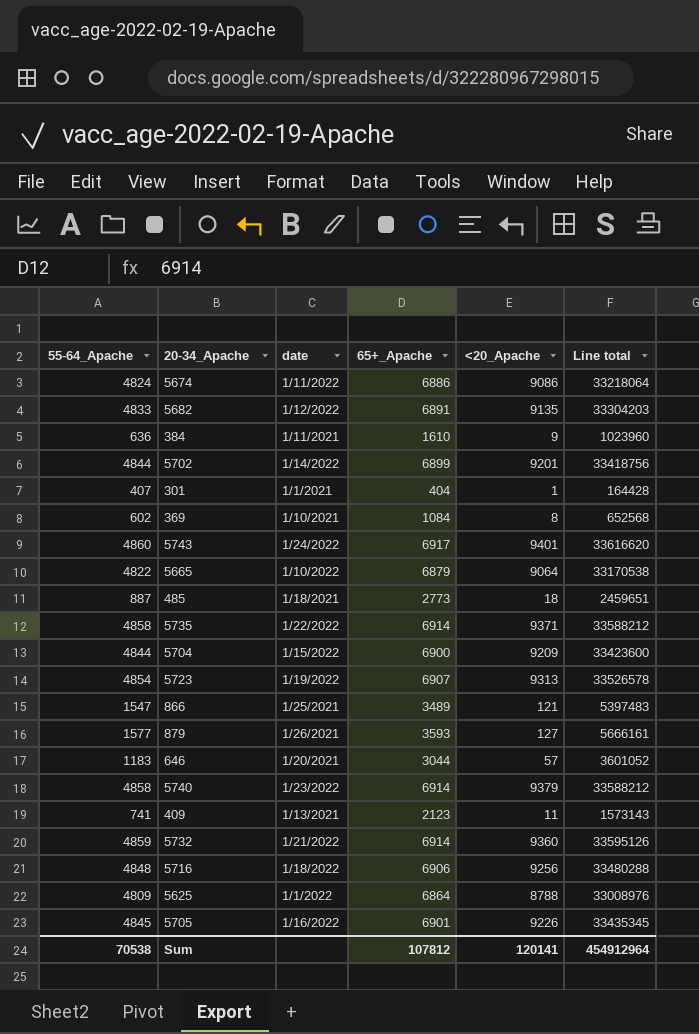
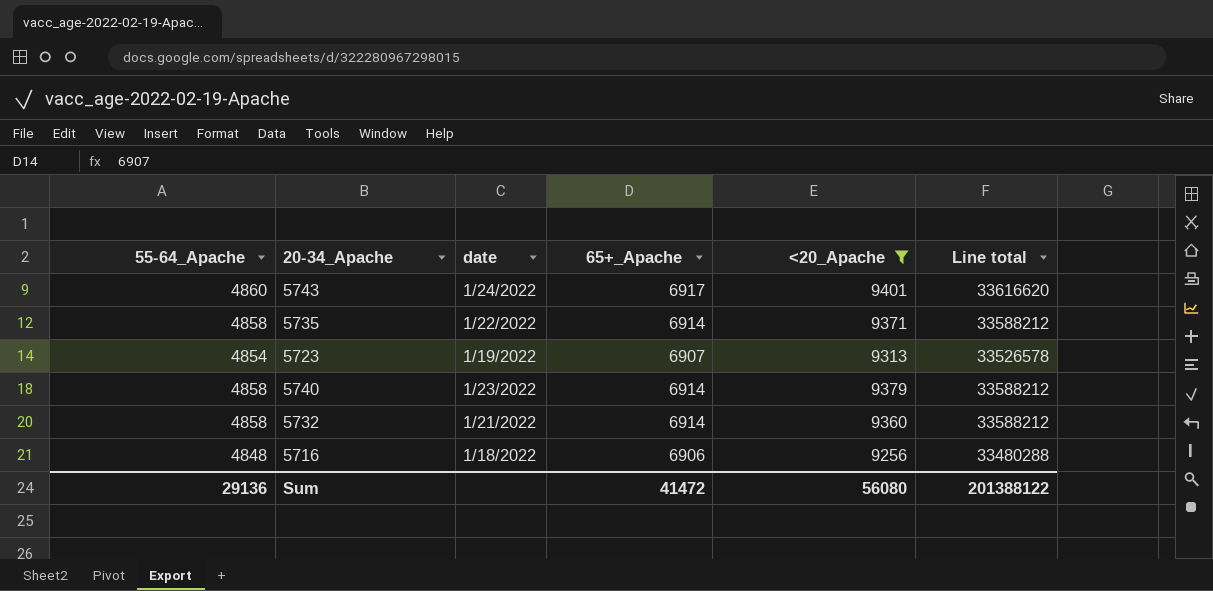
filter: none -> <20_Apache >= 9256
5732 | 55-64_Apache: 4859 -> 4858
5732 | Line total: 33595126 -> 33588212
Sum | 55-64_Apache: 70538 -> 29136
Sum | 65+_Apache: 107812 -> 41472
Sum | <20_Apache: 120141 -> 56080
Sum | Line total: 454912964 -> 201388122

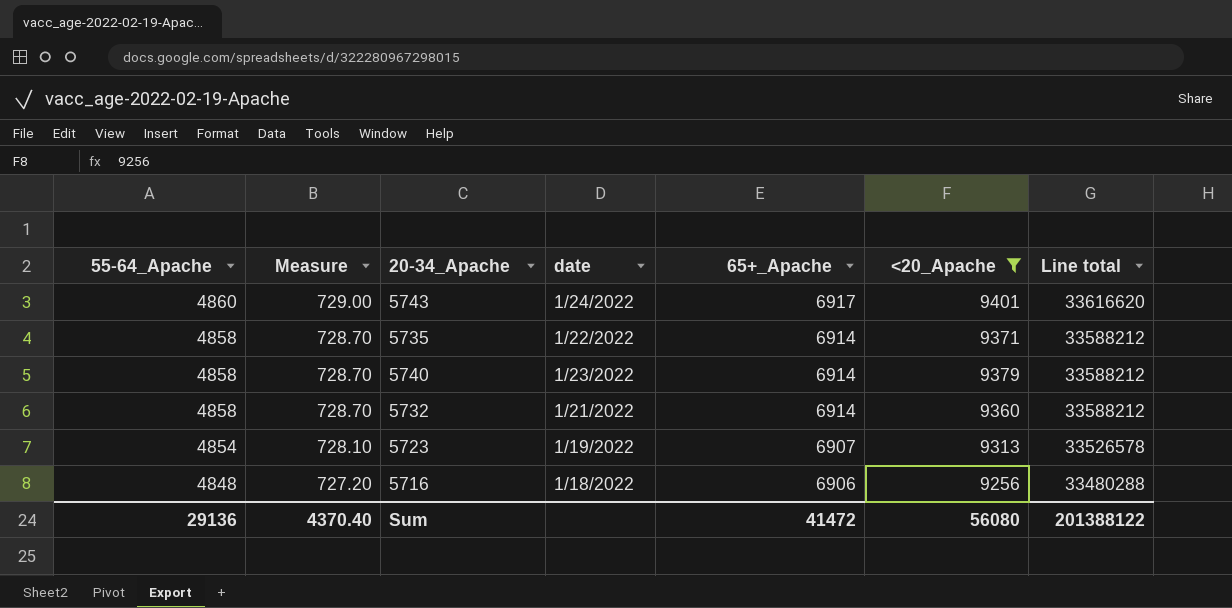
row order: none -> 55-64_Apache descending
column Measure | formula: none -> [55-64_Apache] * 0.15

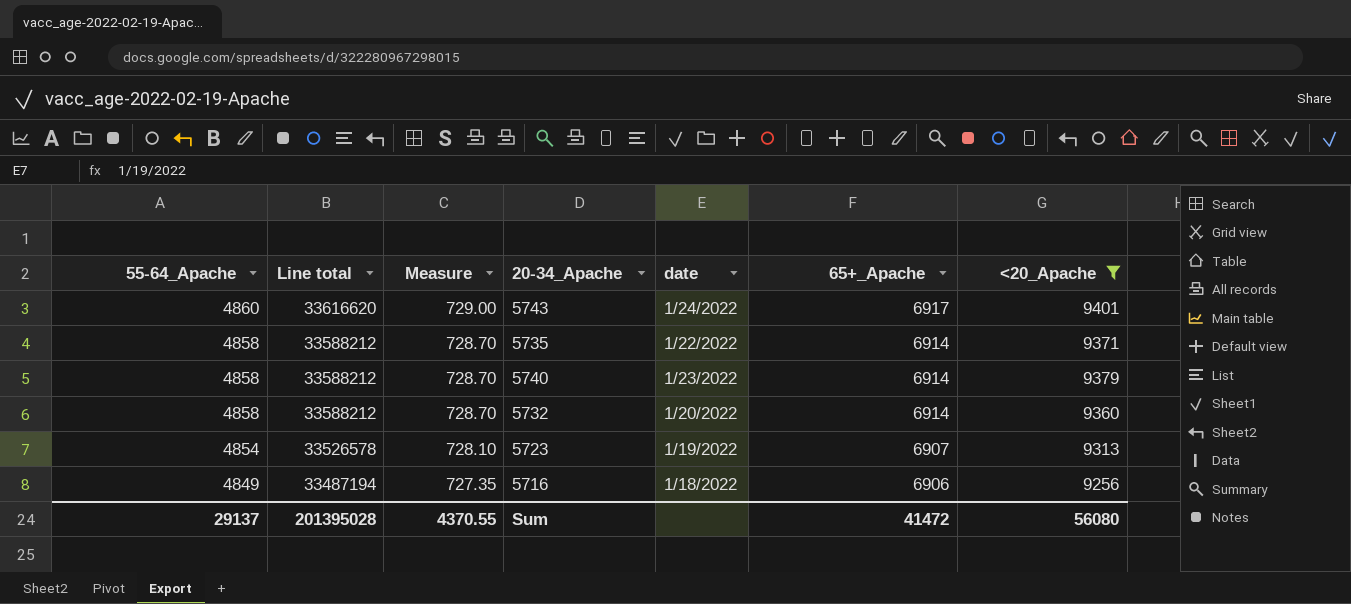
column Line total | position: 7 -> 2
5732 | date: 1/21/2022 -> 1/20/2022
5716 | 55-64_Apache: 4848 -> 4849
5716 | Line total: 33480288 -> 33487194
5716 | Measure: 727.20 -> 727.35
Sum | 55-64_Apache: 29136 -> 29137
Sum | Line total: 201388122 -> 201395028
Sum | Measure: 4370.40 -> 4370.55

